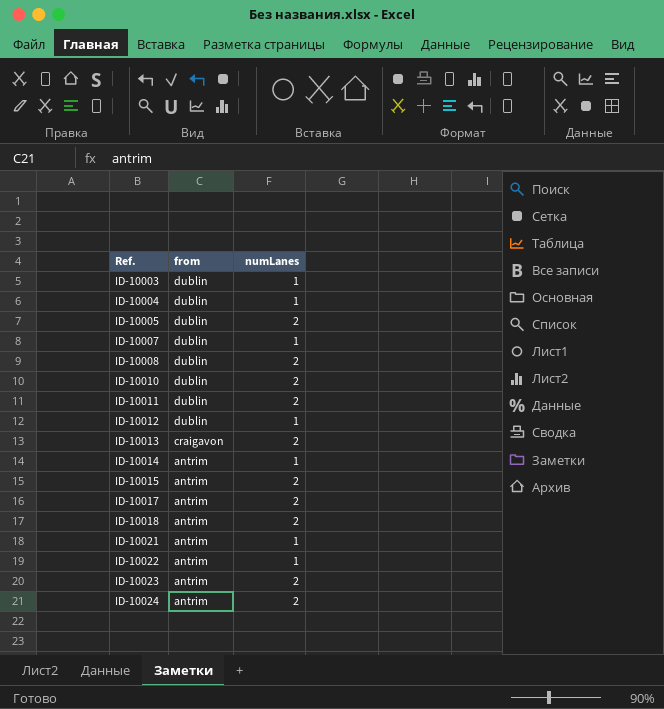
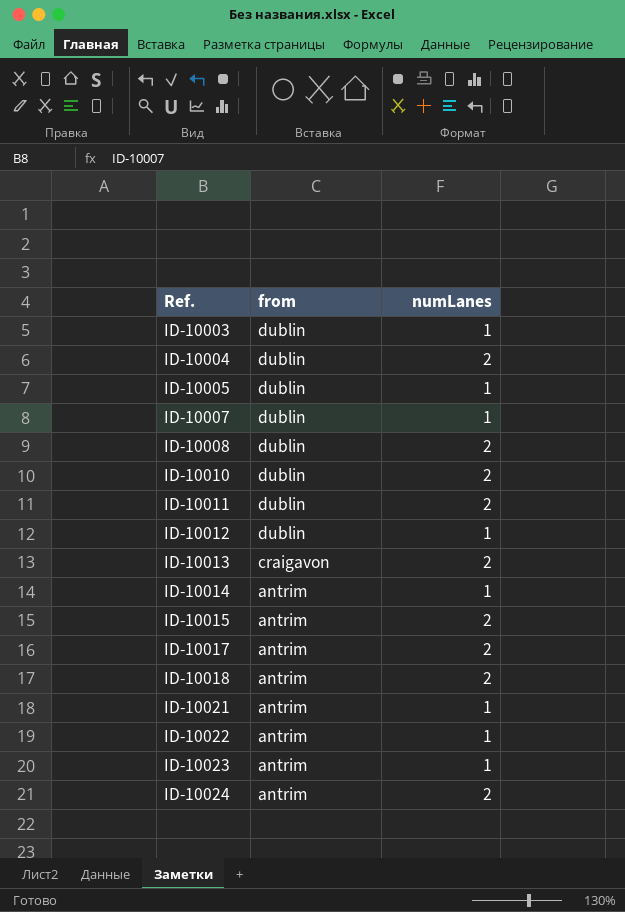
ID-10004 | numLanes: 1 -> 2
ID-10005 | numLanes: 2 -> 1
ID-10023 | numLanes: 2 -> 1

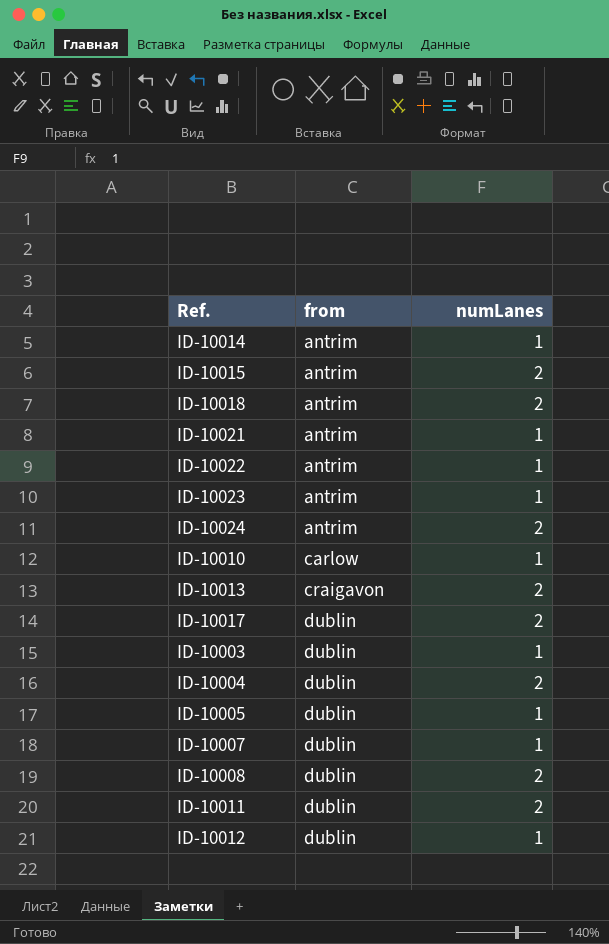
row order: Ref. ascending -> from ascending
ID-10010 | from: dublin -> carlow
ID-10010 | numLanes: 2 -> 1
ID-10017 | from: antrim -> dublin

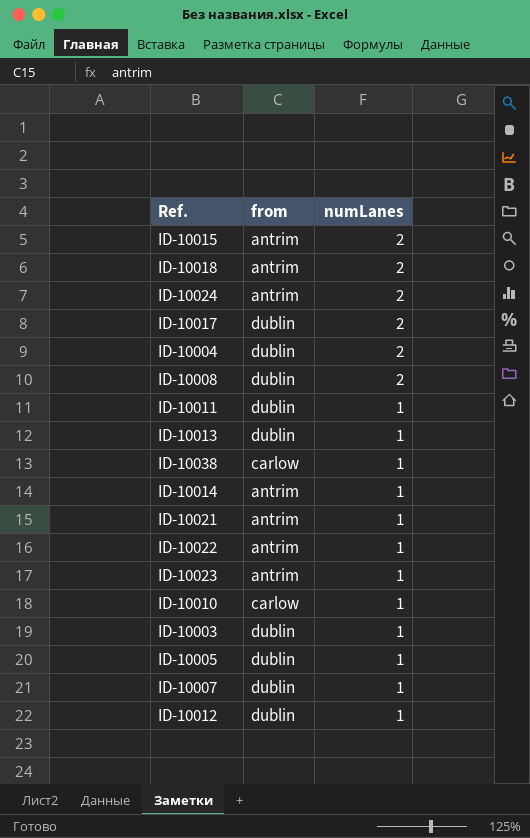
row order: from ascending -> numLanes descending
ID-10011 | numLanes: 2 -> 1
ID-10013 | from: craigavon -> dublin
ID-10013 | numLanes: 2 -> 1
row ID-10038: none -> carlow | 1

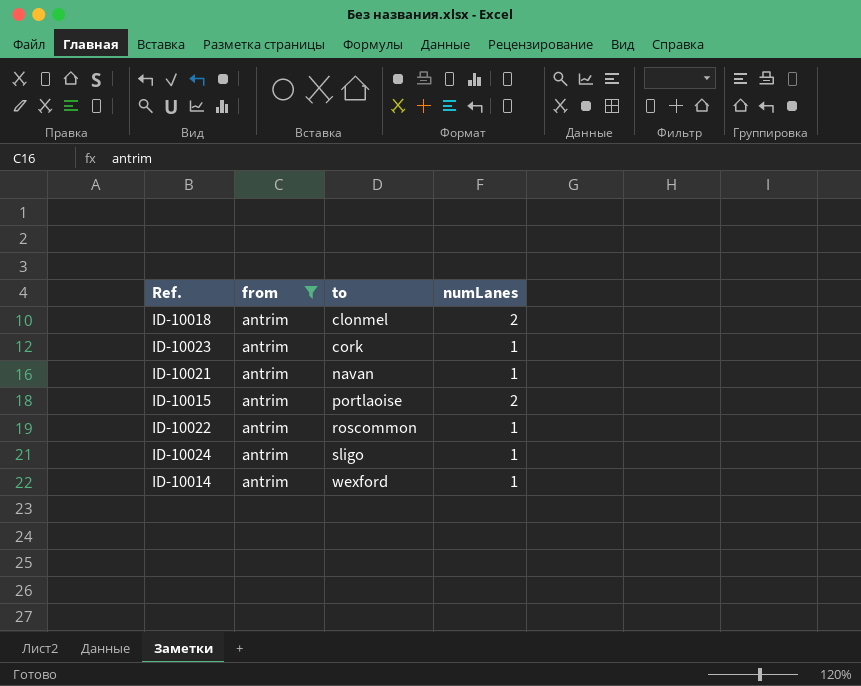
filter: none -> from = antrim
row order: numLanes descending -> to ascending
column to | position: none -> 3
ID-10024 | numLanes: 2 -> 1

